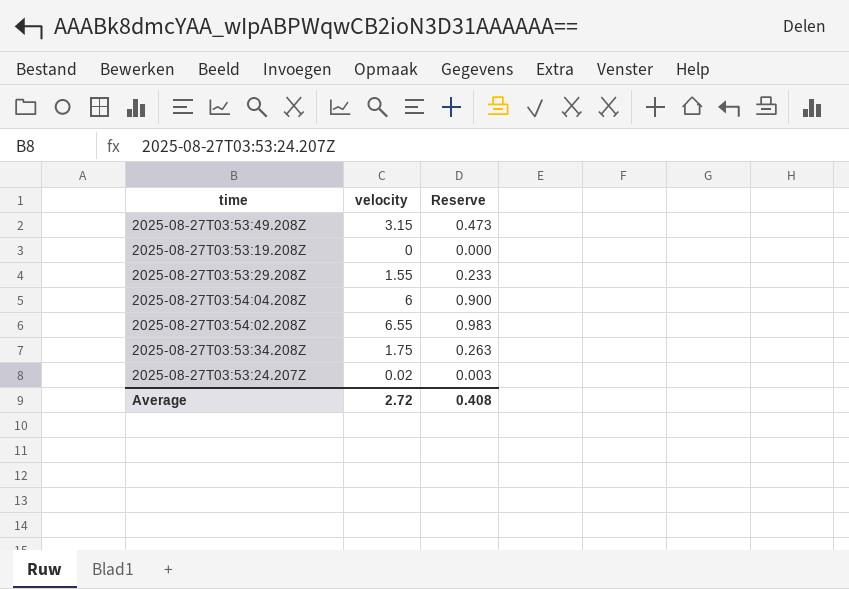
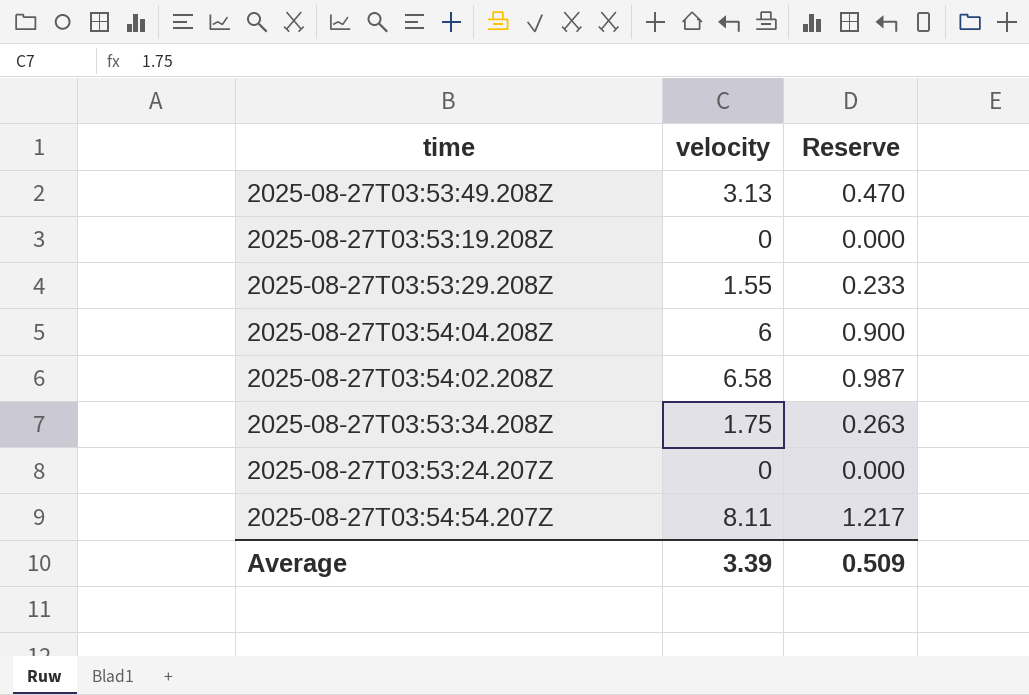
2025-08-27T03:53:49.208Z | velocity: 3.15 -> 3.13
2025-08-27T03:53:49.208Z | Reserve: 0.473 -> 0.470
2025-08-27T03:54:02.208Z | velocity: 6.55 -> 6.58
2025-08-27T03:54:02.208Z | Reserve: 0.983 -> 0.987
2025-08-27T03:53:24.207Z | velocity: 0.02 -> 0
2025-08-27T03:53:24.207Z | Reserve: 0.003 -> 0.000
row 2025-08-27T03:54:54.207Z: none -> 8.11 | 1.217
Average | velocity: 2.72 -> 3.39
Average | Reserve: 0.408 -> 0.509

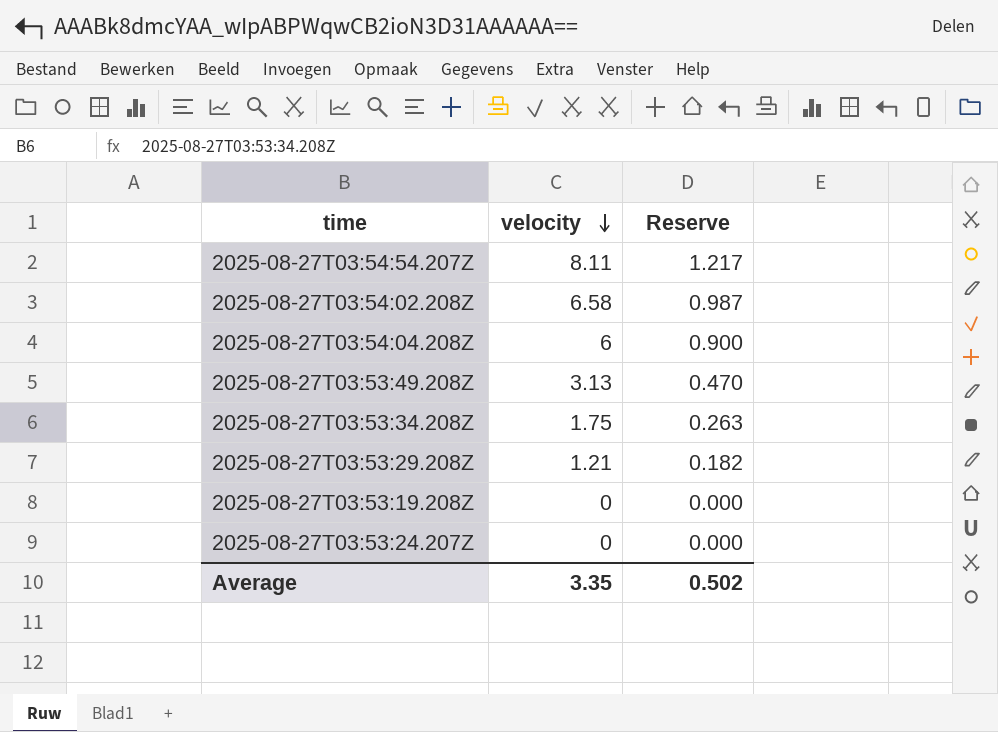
row order: none -> velocity descending
2025-08-27T03:53:29.208Z | velocity: 1.55 -> 1.21
2025-08-27T03:53:29.208Z | Reserve: 0.233 -> 0.182
Average | velocity: 3.39 -> 3.35
Average | Reserve: 0.509 -> 0.502

